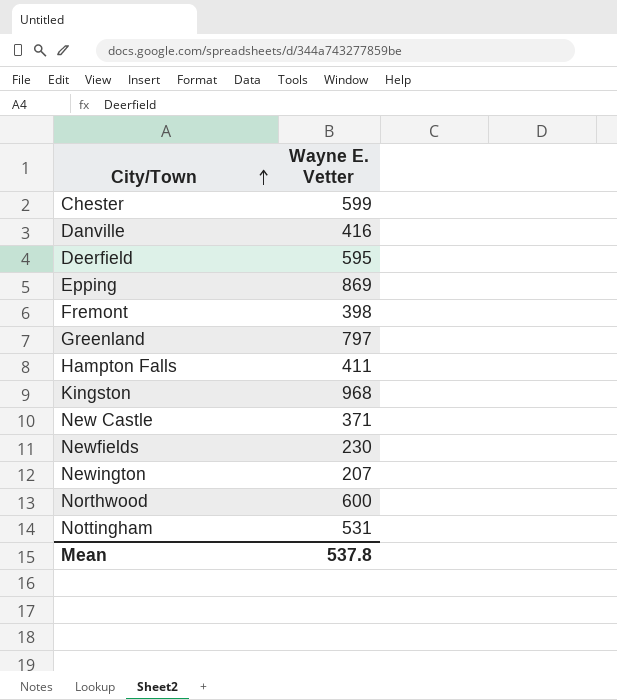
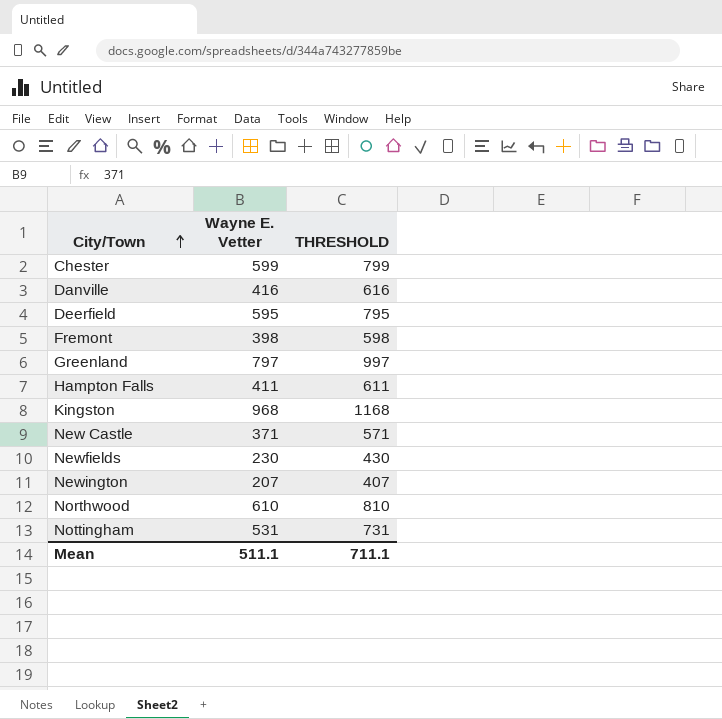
column THRESHOLD | formula: none -> [Wayne E. Vetter] + 200
row Epping: 869 -> none
Northwood | Wayne E. Vetter: 600 -> 610
Mean | Wayne E. Vetter: 537.8 -> 511.1

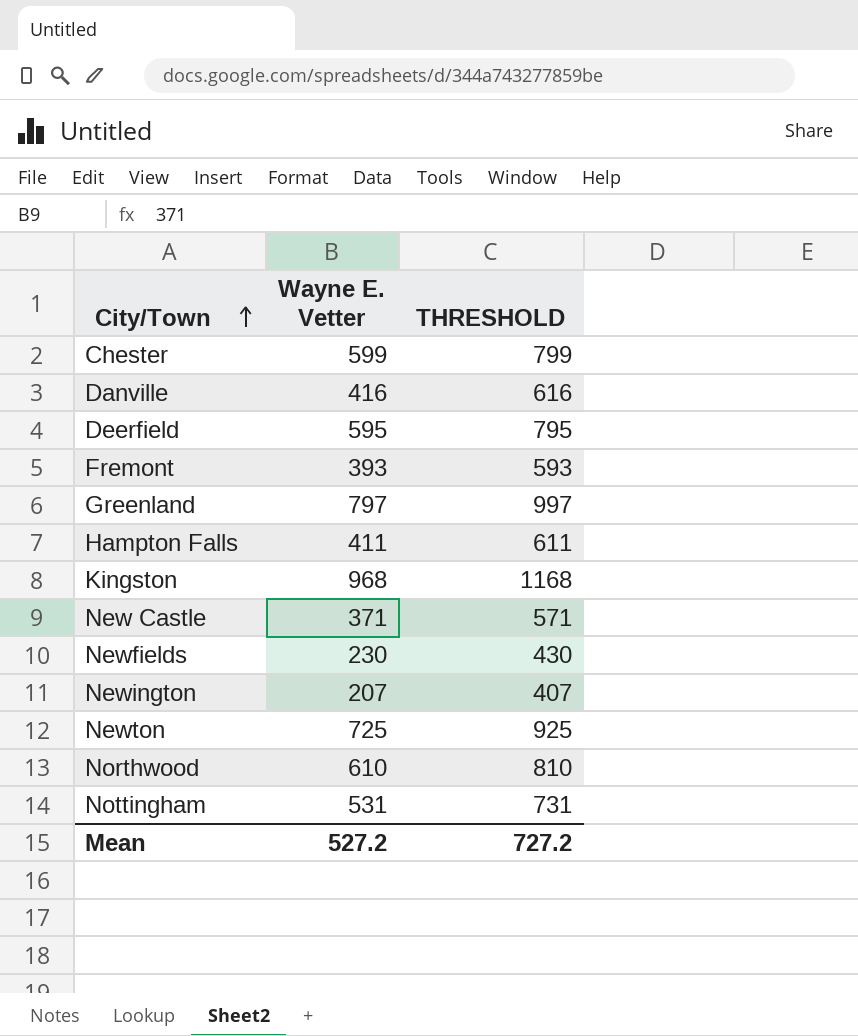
Fremont | Wayne E. Vetter: 398 -> 393
Fremont | THRESHOLD: 598 -> 593
row Newton: none -> 725 | 925
Mean | Wayne E. Vetter: 511.1 -> 527.2
Mean | THRESHOLD: 711.1 -> 727.2

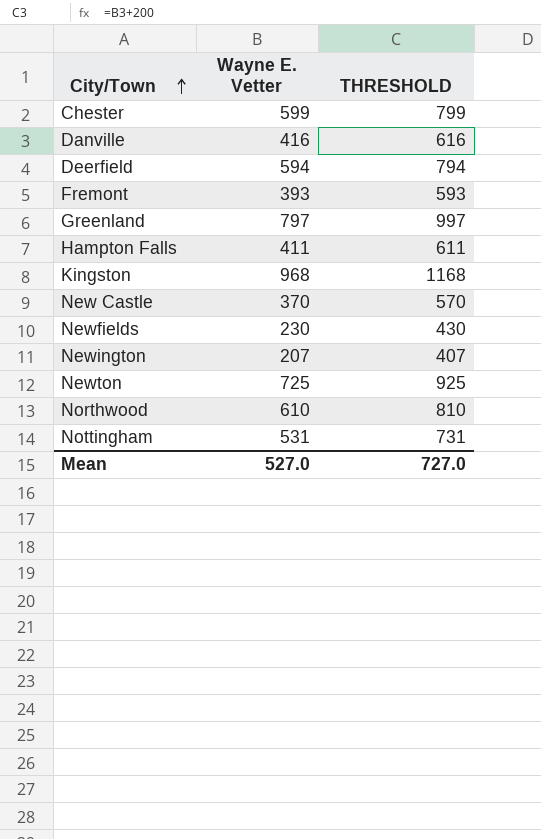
Deerfield | Wayne E. Vetter: 595 -> 594
Deerfield | THRESHOLD: 795 -> 794
New Castle | Wayne E. Vetter: 371 -> 370
New Castle | THRESHOLD: 571 -> 570
Mean | Wayne E. Vetter: 527.2 -> 527.0
Mean | THRESHOLD: 727.2 -> 727.0

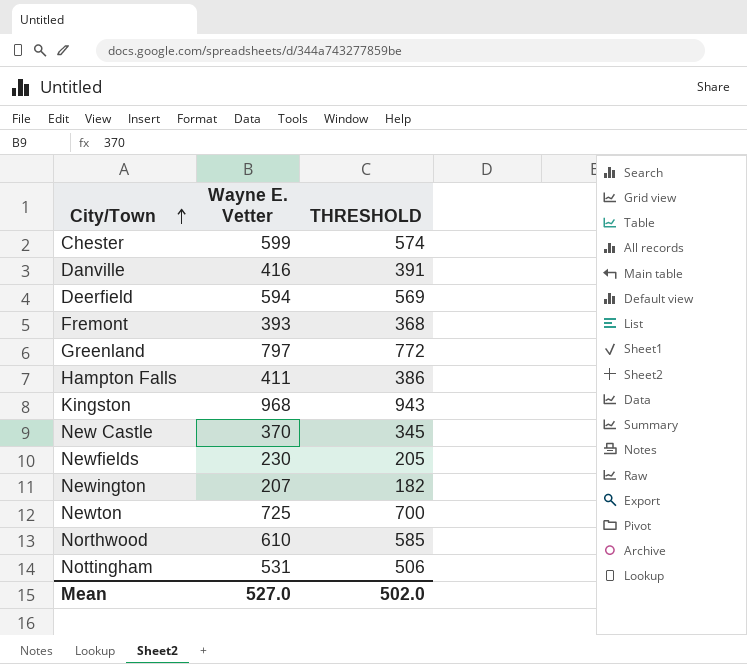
column THRESHOLD | formula: [Wayne E. Vetter] + 200 -> [Wayne E. Vetter] - 25
Mean | THRESHOLD: 727.0 -> 502.0

